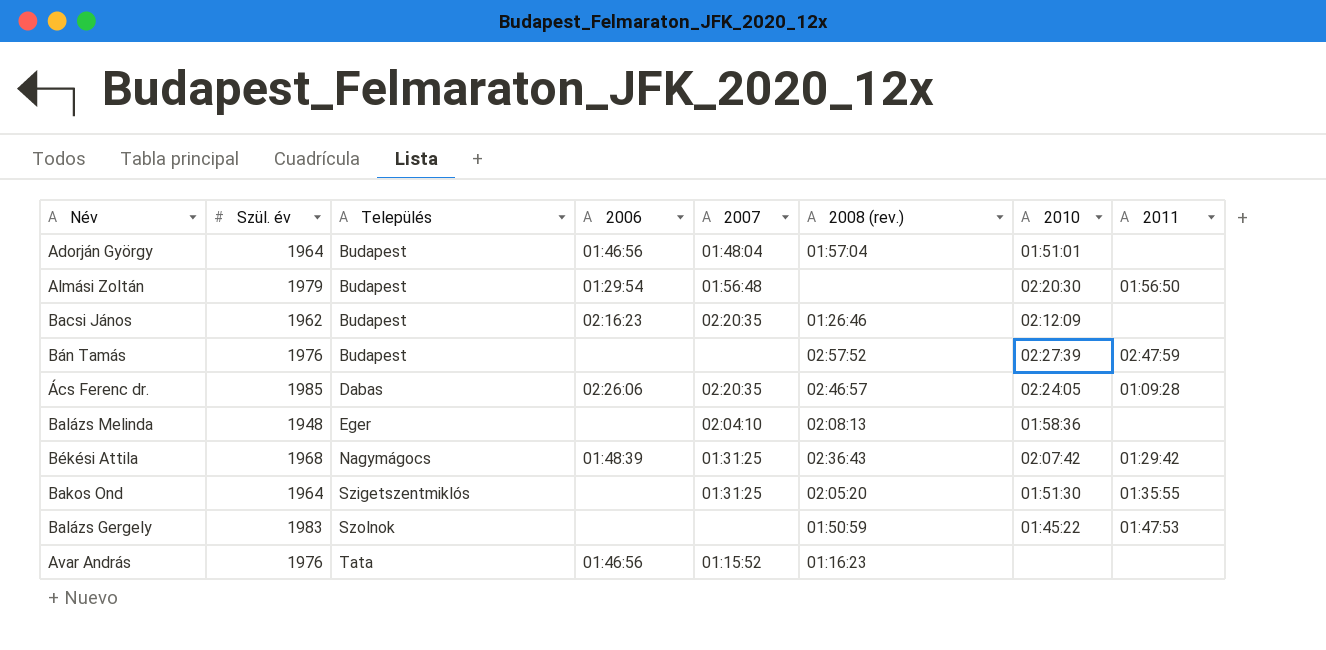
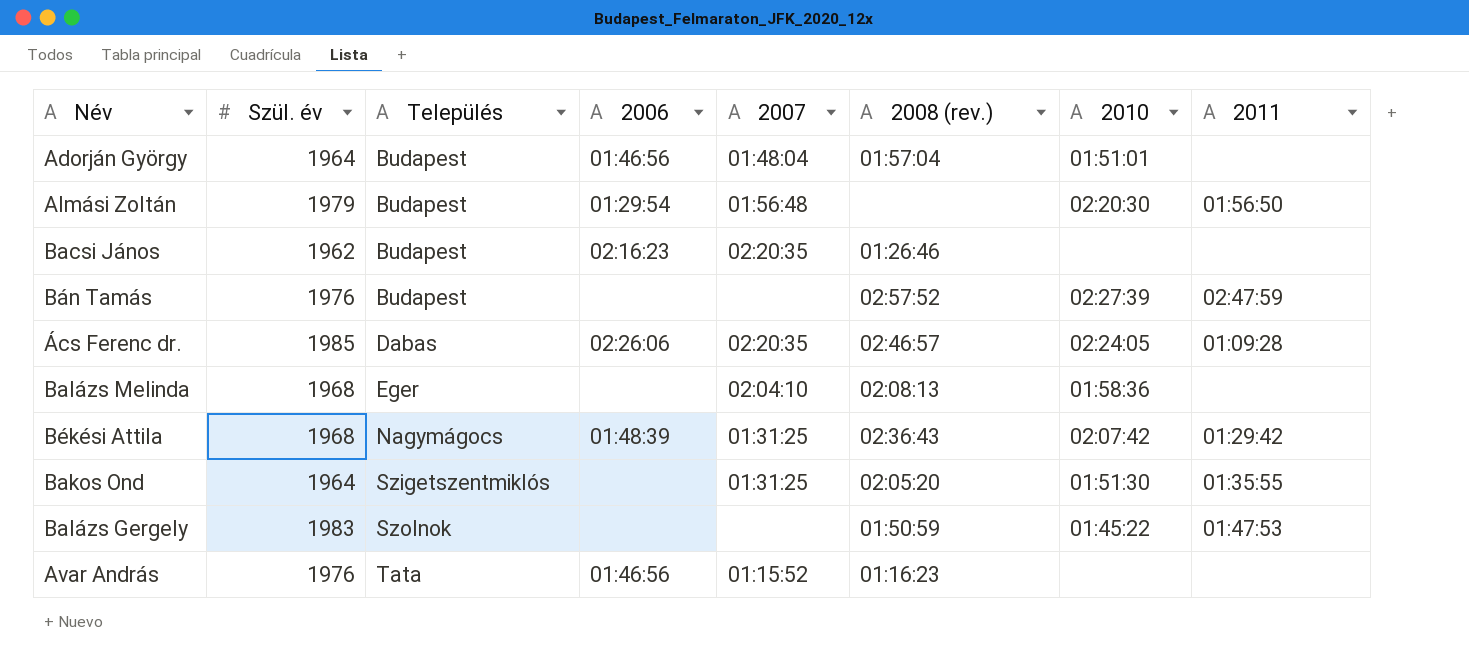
Bacsi János | 2010: 02:12:09 -> none
Balázs Melinda | Szül. év: 1948 -> 1968

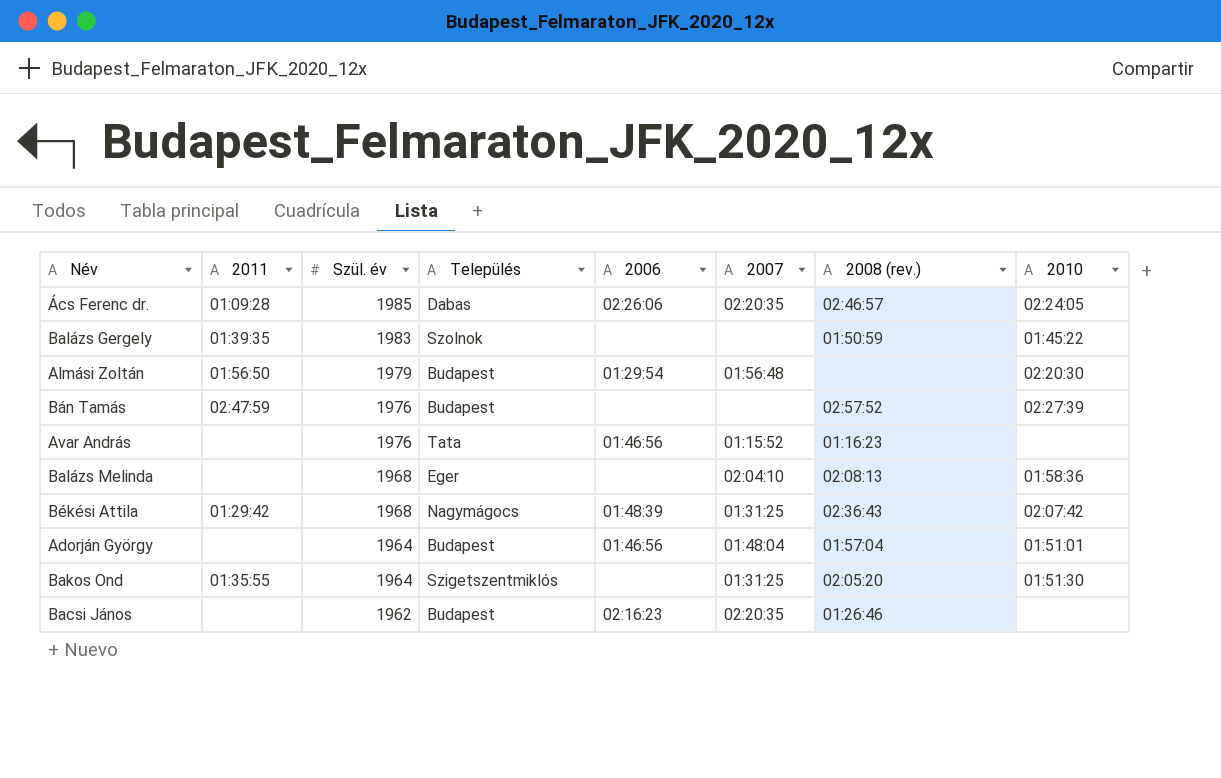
row order: Település ascending -> Szül. év descending
column 2011 | position: 8 -> 2
Balázs Gergely | 2011: 01:47:53 -> 01:39:35

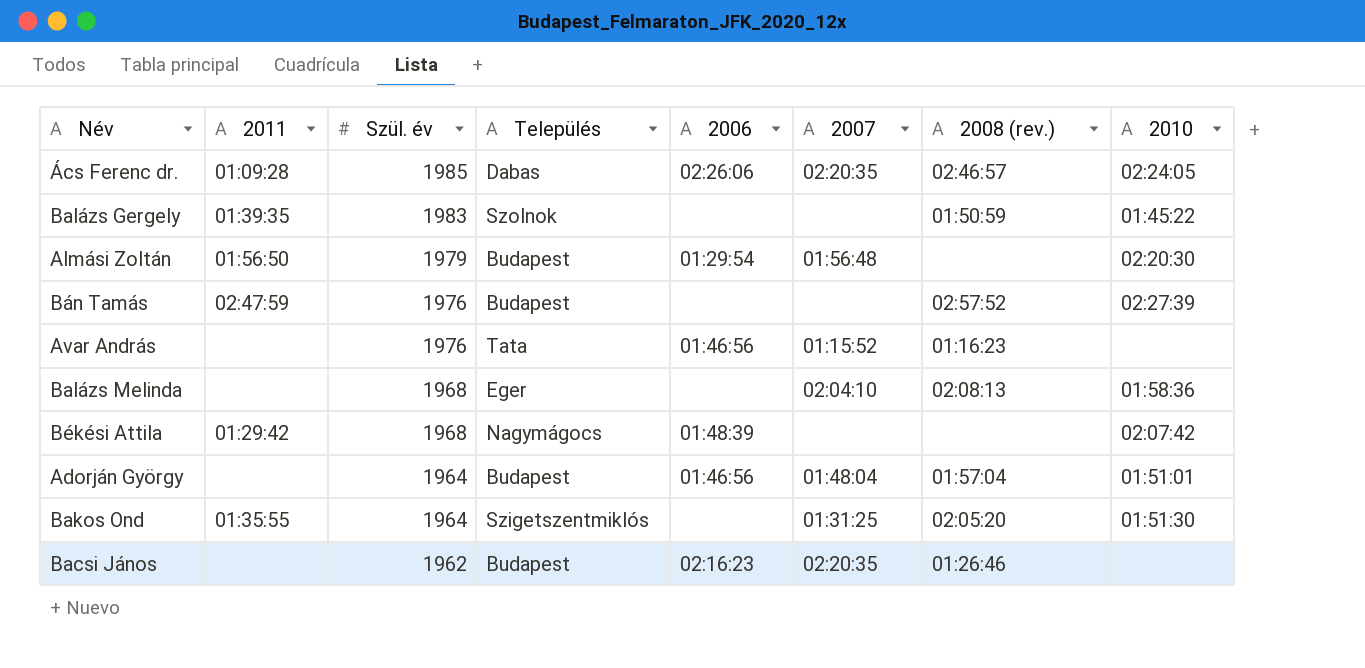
Békési Attila | 2007: 01:31:25 -> none
Békési Attila | 2008 (rev.): 02:36:43 -> none

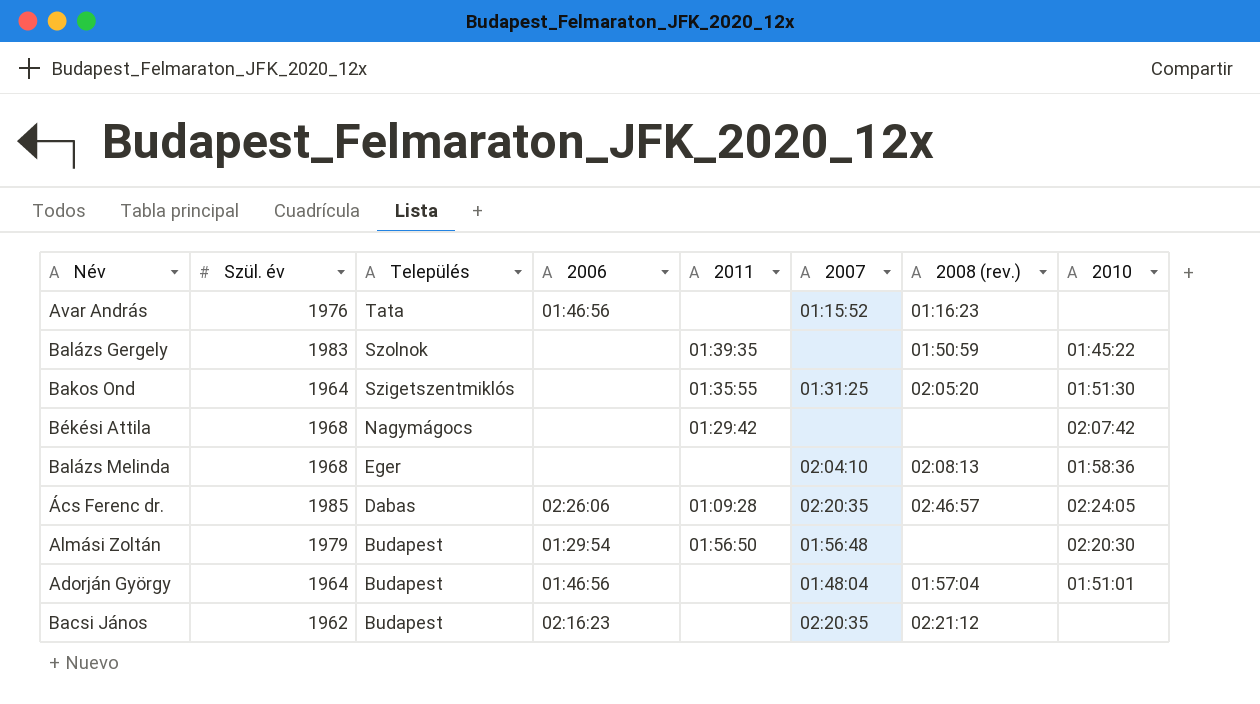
row order: Szül. év descending -> Település descending
column 2011 | position: 2 -> 5
row Bán Tamás: 02:47:59 | 1976 | Budapest | none | none | 02:57:52 | 02:27:39 -> none
Békési Attila | 2006: 01:48:39 -> none
Bacsi János | 2008 (rev.): 01:26:46 -> 02:21:12

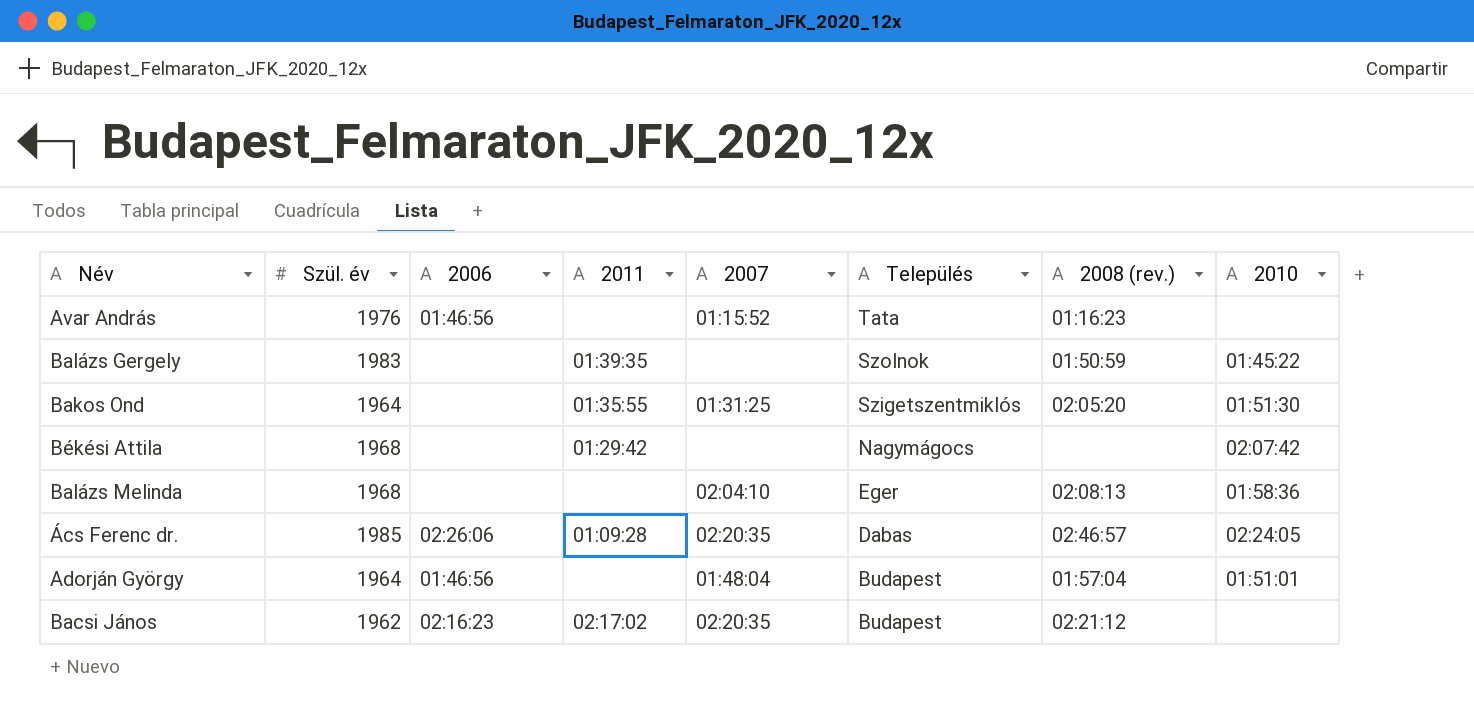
column Település | position: 3 -> 6
row Almási Zoltán: 1979 | Budapest | 01:29:54 | 01:56:50 | 01:56:48 | none | 02:20:30 -> none
Bacsi János | 2011: none -> 02:17:02

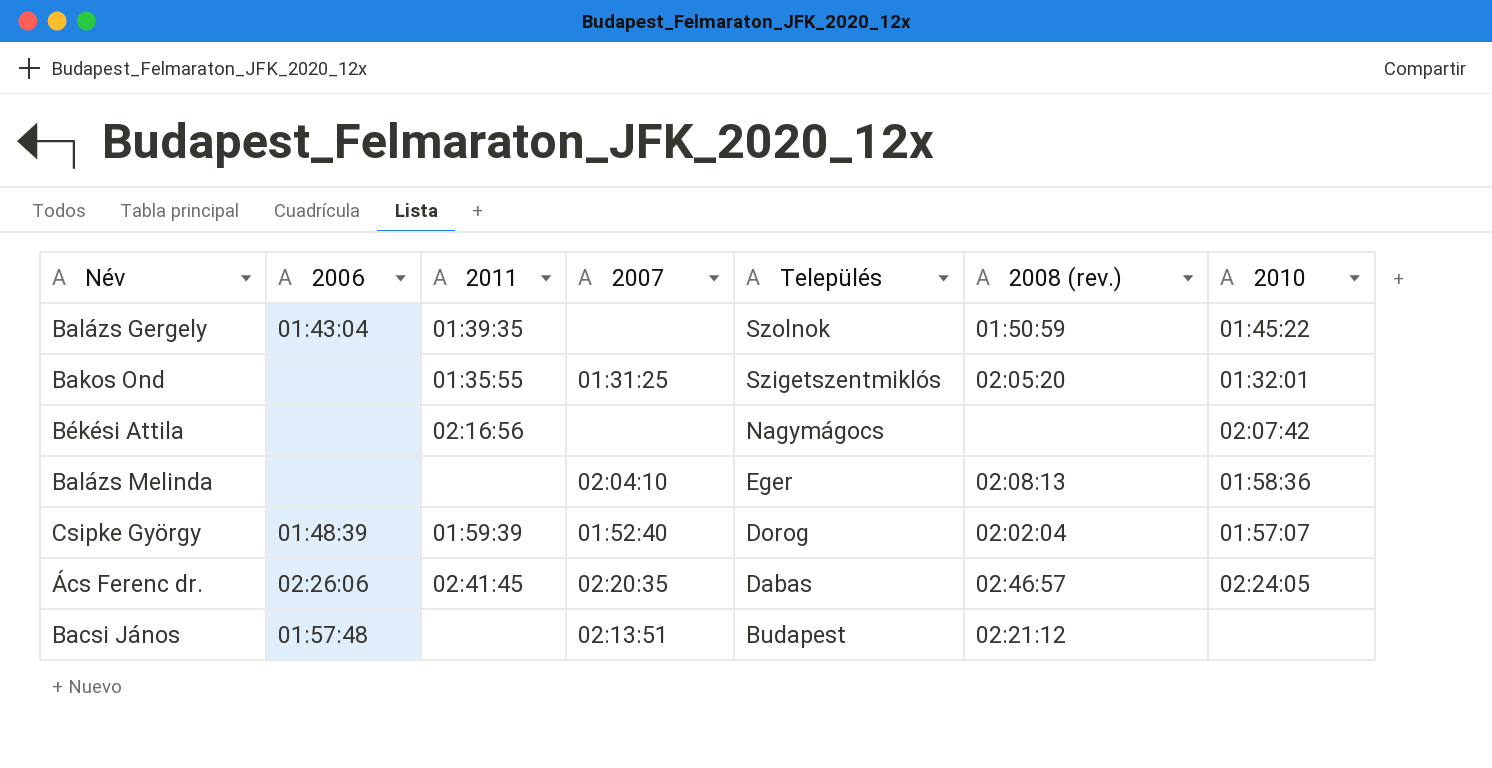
column Szül. év | position: 2 -> none
row Avar András: 1976 | 01:46:56 | none | 01:15:52 | Tata | 01:16:23 | none -> none
row Adorján György: 1964 | 01:46:56 | none | 01:48:04 | Budapest | 01:57:04 | 01:51:01 -> none
Balázs Gergely | 2006: none -> 01:43:04
Bakos Ond | 2010: 01:51:30 -> 01:32:01
Békési Attila | 2011: 01:29:42 -> 02:16:56
row Csipke György: none -> 01:48:39 | 01:59:39 | 01:52:40 | Dorog | 02:02:04 | 01:57:07
Ács Ferenc dr. | 2011: 01:09:28 -> 02:41:45
Bacsi János | 2006: 02:16:23 -> 01:57:48
Bacsi János | 2011: 02:17:02 -> none
Bacsi János | 2007: 02:20:35 -> 02:13:51

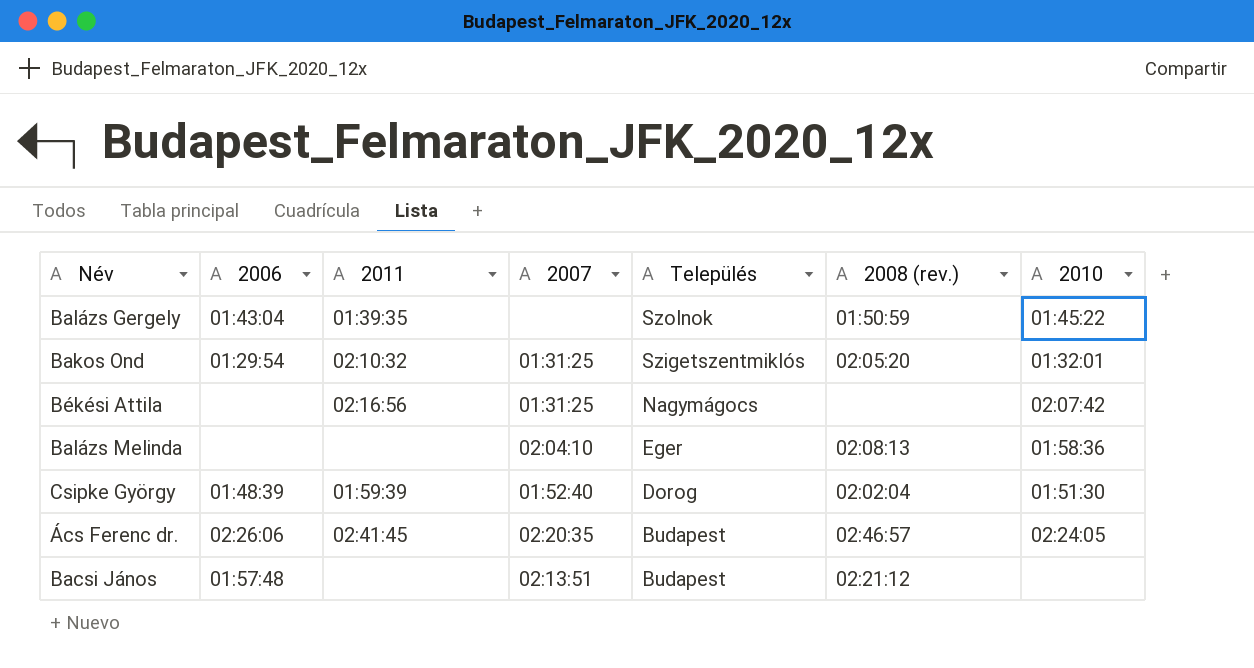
Bakos Ond | 2006: none -> 01:29:54
Bakos Ond | 2011: 01:35:55 -> 02:10:32
Békési Attila | 2007: none -> 01:31:25
Csipke György | 2010: 01:57:07 -> 01:51:30
Ács Ferenc dr. | Település: Dabas -> Budapest

